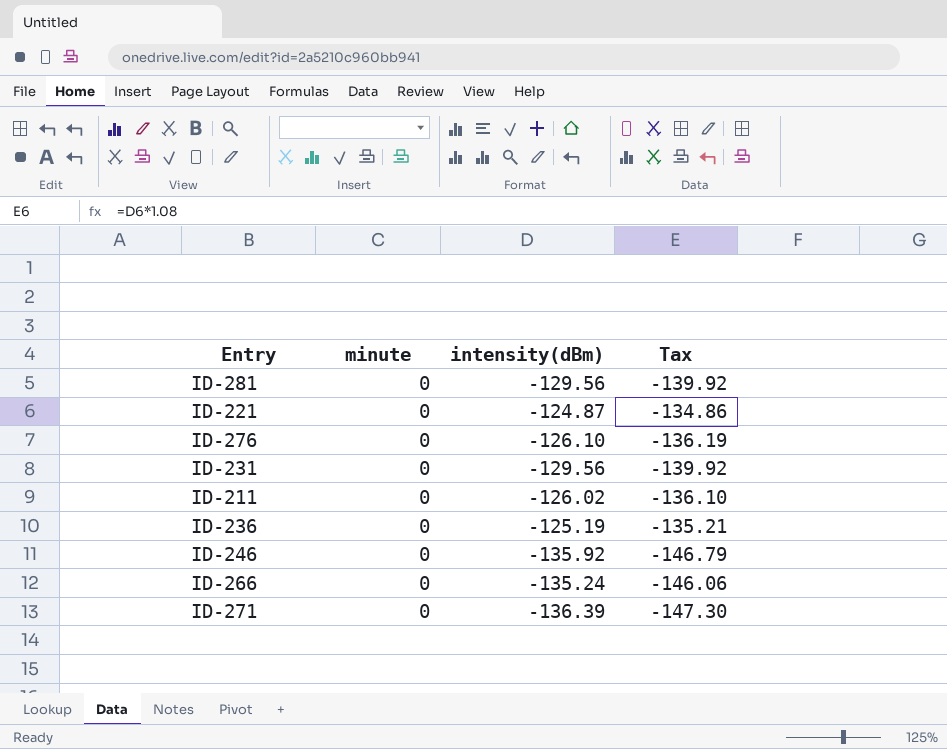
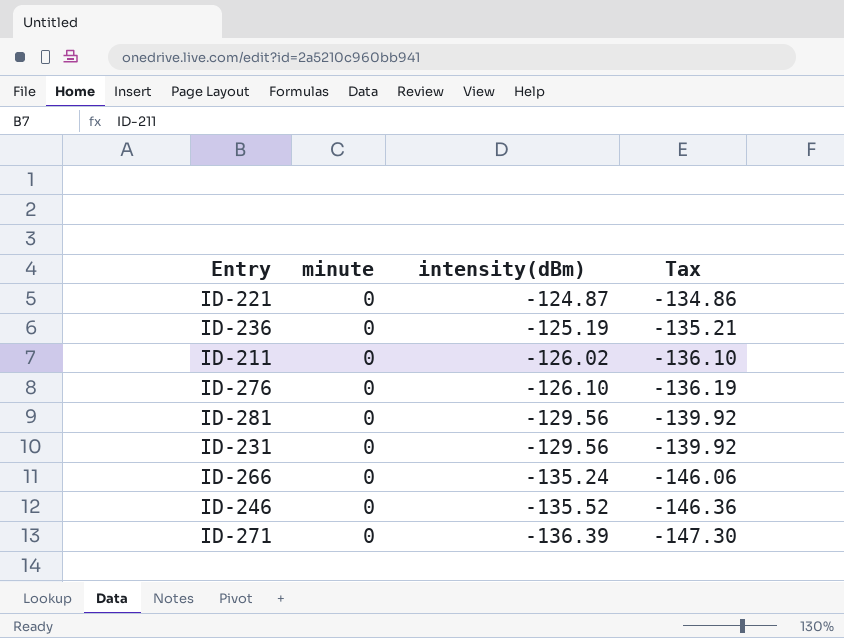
row order: none -> intensity(dBm) descending
ID-246 | intensity(dBm): -135.92 -> -135.52
ID-246 | Tax: -146.79 -> -146.36

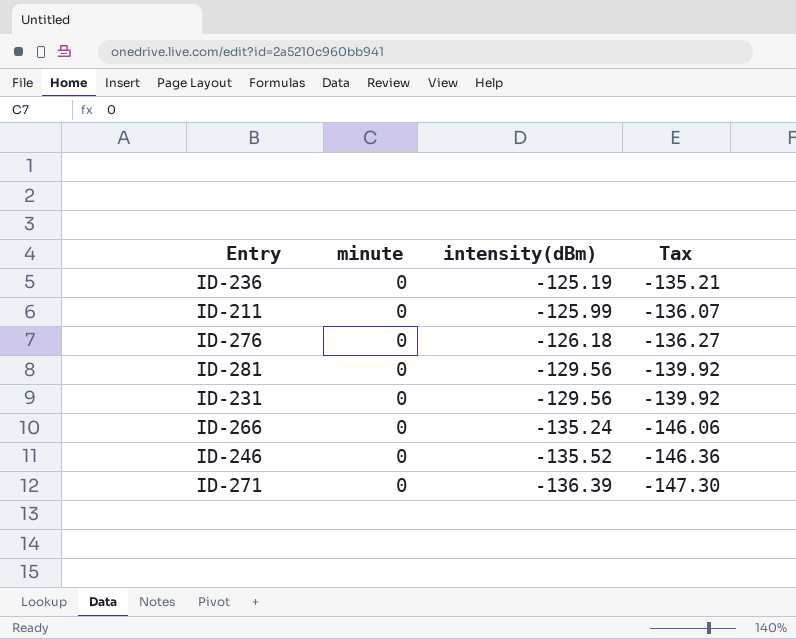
row ID-221: 0 | -124.87 | -134.86 -> none
ID-211 | intensity(dBm): -126.02 -> -125.99
ID-211 | Tax: -136.10 -> -136.07
ID-276 | intensity(dBm): -126.10 -> -126.18
ID-276 | Tax: -136.19 -> -136.27

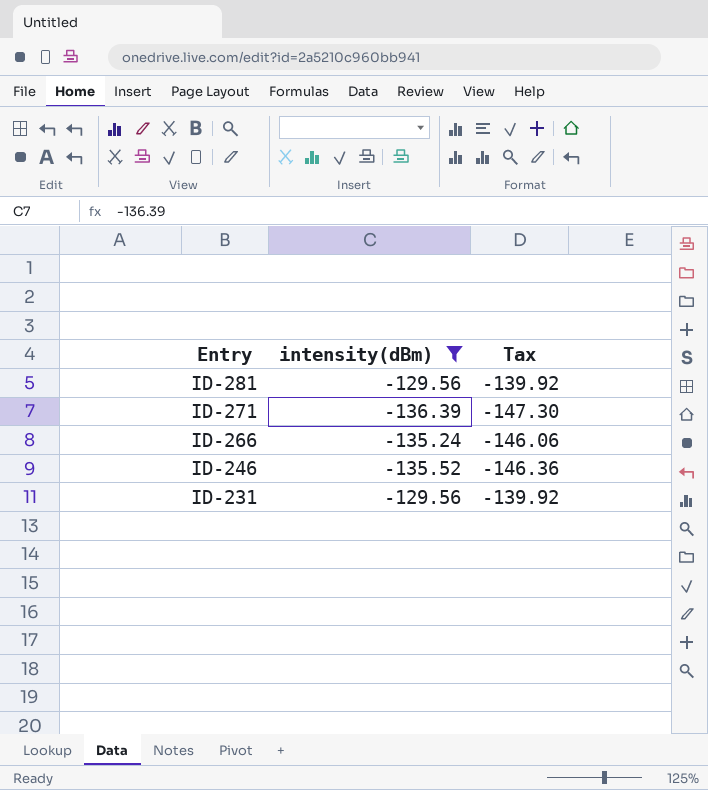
filter: none -> intensity(dBm) <= -129.56
row order: intensity(dBm) descending -> Entry descending
column minute | position: 2 -> none

